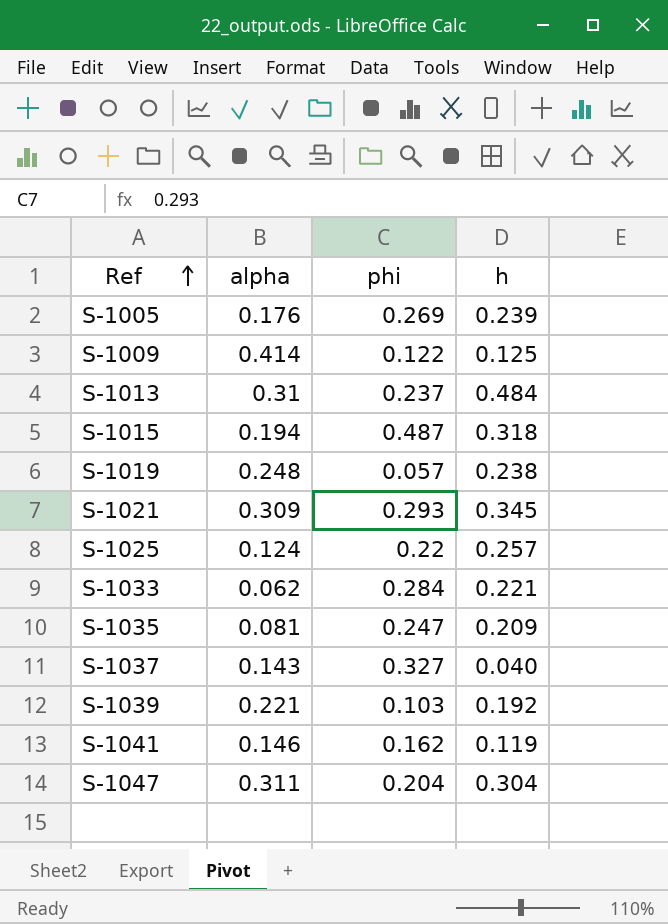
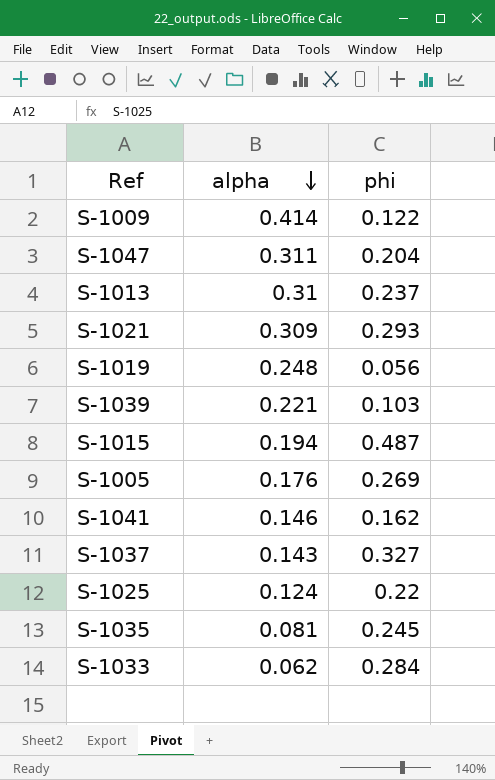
row order: Ref ascending -> alpha descending
column h | position: 4 -> none
S-1019 | phi: 0.057 -> 0.056
S-1035 | phi: 0.247 -> 0.245

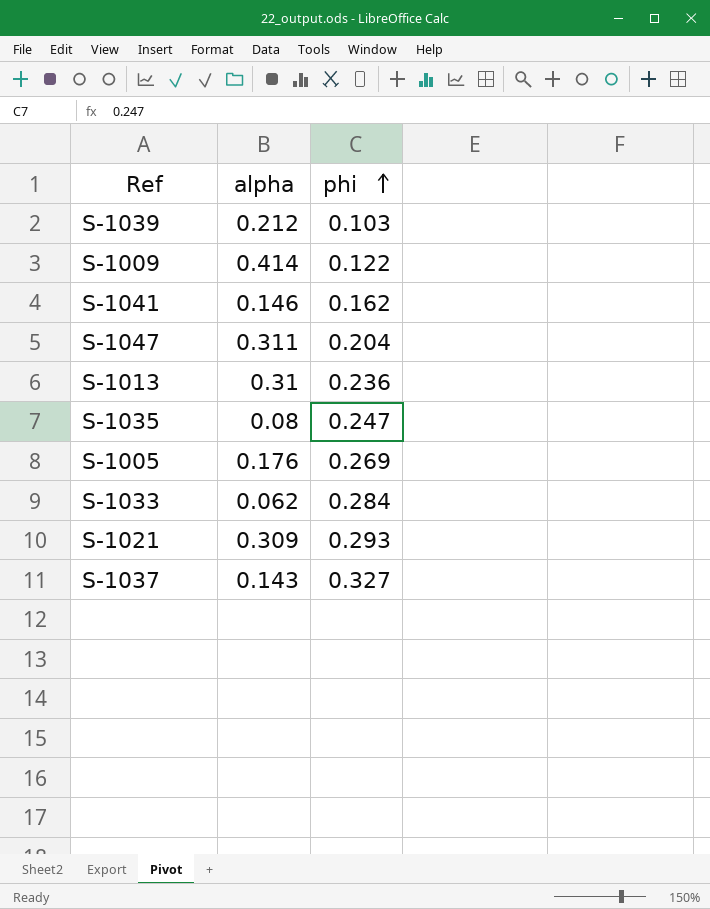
row order: alpha descending -> phi ascending
row S-1019: 0.248 | 0.056 -> none
row S-1015: 0.194 | 0.487 -> none
row S-1025: 0.124 | 0.22 -> none
S-1039 | alpha: 0.221 -> 0.212
S-1013 | phi: 0.237 -> 0.236
S-1035 | alpha: 0.081 -> 0.08
S-1035 | phi: 0.245 -> 0.247

